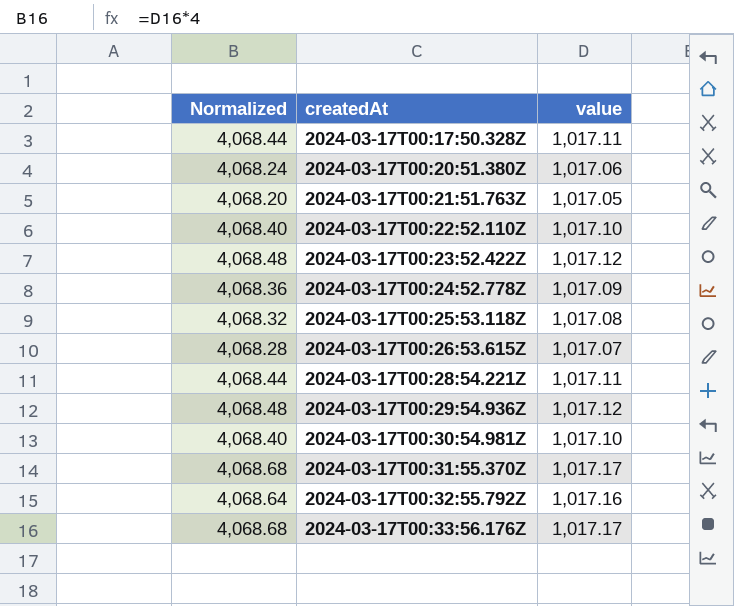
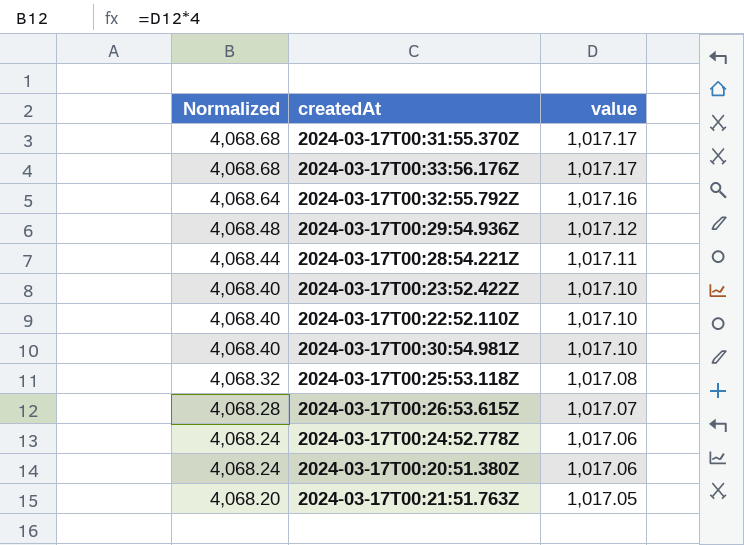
row order: createdAt ascending -> Normalized descending
row 2024-03-17T00:17:50.328Z: 4,068.44 | 1,017.11 -> none
2024-03-17T00:23:52.422Z | Normalized: 4,068.48 -> 4,068.40
2024-03-17T00:23:52.422Z | value: 1,017.12 -> 1,017.10
2024-03-17T00:24:52.778Z | Normalized: 4,068.36 -> 4,068.24
2024-03-17T00:24:52.778Z | value: 1,017.09 -> 1,017.06

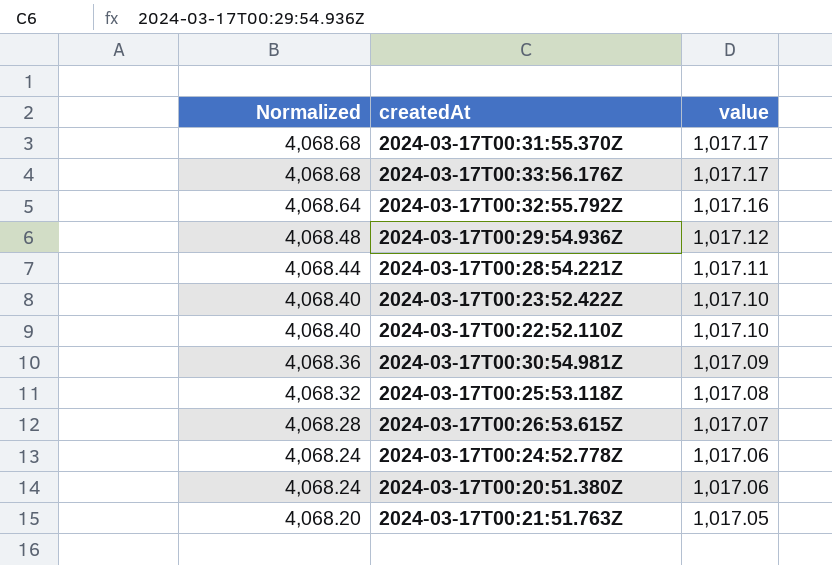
2024-03-17T00:30:54.981Z | Normalized: 4,068.40 -> 4,068.36
2024-03-17T00:30:54.981Z | value: 1,017.10 -> 1,017.09

